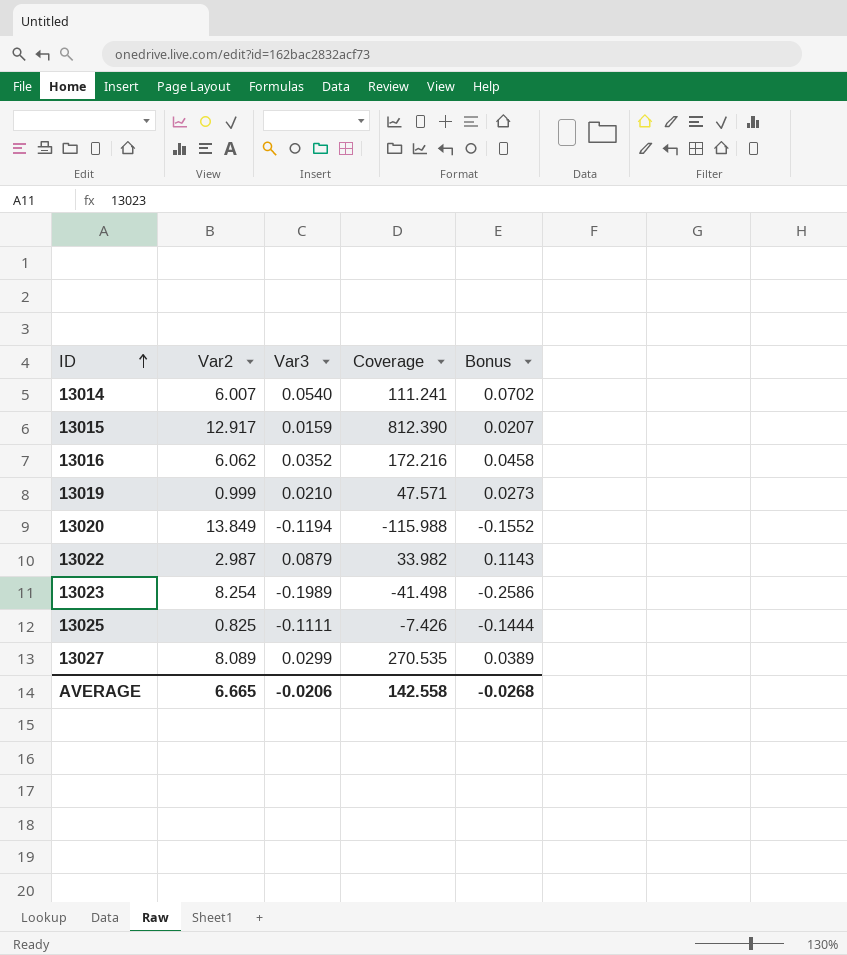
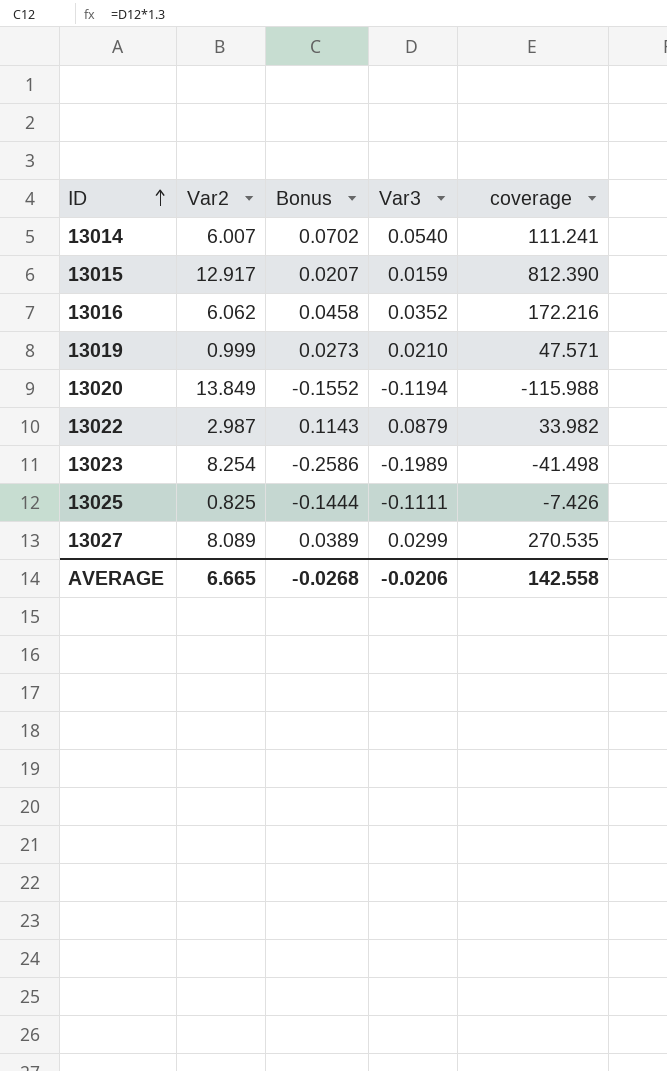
column Bonus | position: 5 -> 3
column name: Coverage -> coverage

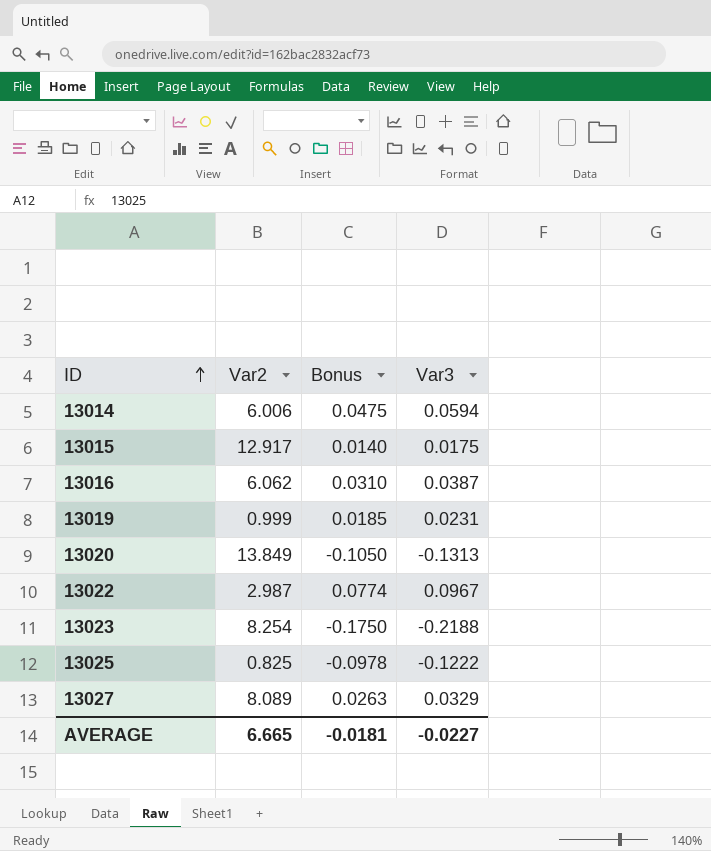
column coverage | formula: [Var2] / [Var3] -> none
column Bonus | formula: [Var3] * 1.3 -> [Var3] * 0.8
13014 | Var2: 6.007 -> 6.006
13014 | Var3: 0.0540 -> 0.0594
13015 | Var3: 0.0159 -> 0.0175
13016 | Var3: 0.0352 -> 0.0387
13019 | Var3: 0.0210 -> 0.0231
13020 | Var3: -0.1194 -> -0.1313
13022 | Var3: 0.0879 -> 0.0967
13023 | Var3: -0.1989 -> -0.2188
13025 | Var3: -0.1111 -> -0.1222
13027 | Var3: 0.0299 -> 0.0329
AVERAGE | Bonus: -0.0268 -> -0.0181
AVERAGE | Var3: -0.0206 -> -0.0227

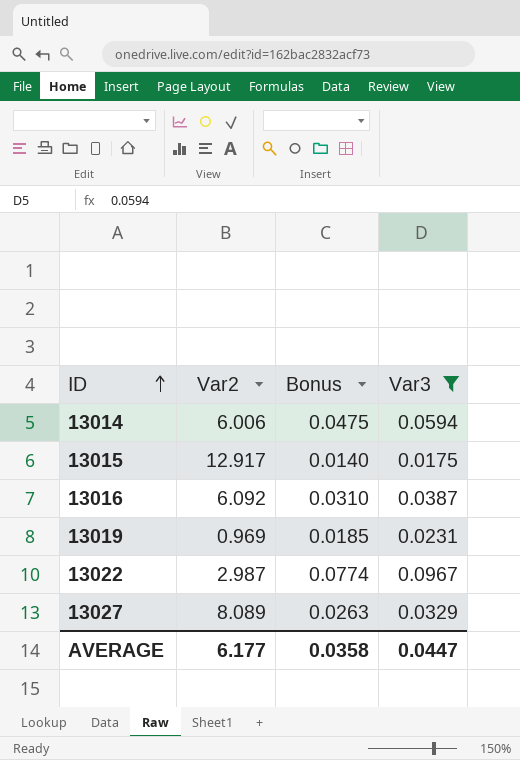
filter: none -> Var3 >= 0.0175
13016 | Var2: 6.062 -> 6.092
13019 | Var2: 0.999 -> 0.969
AVERAGE | Var2: 6.665 -> 6.177
AVERAGE | Bonus: -0.0181 -> 0.0358
AVERAGE | Var3: -0.0227 -> 0.0447

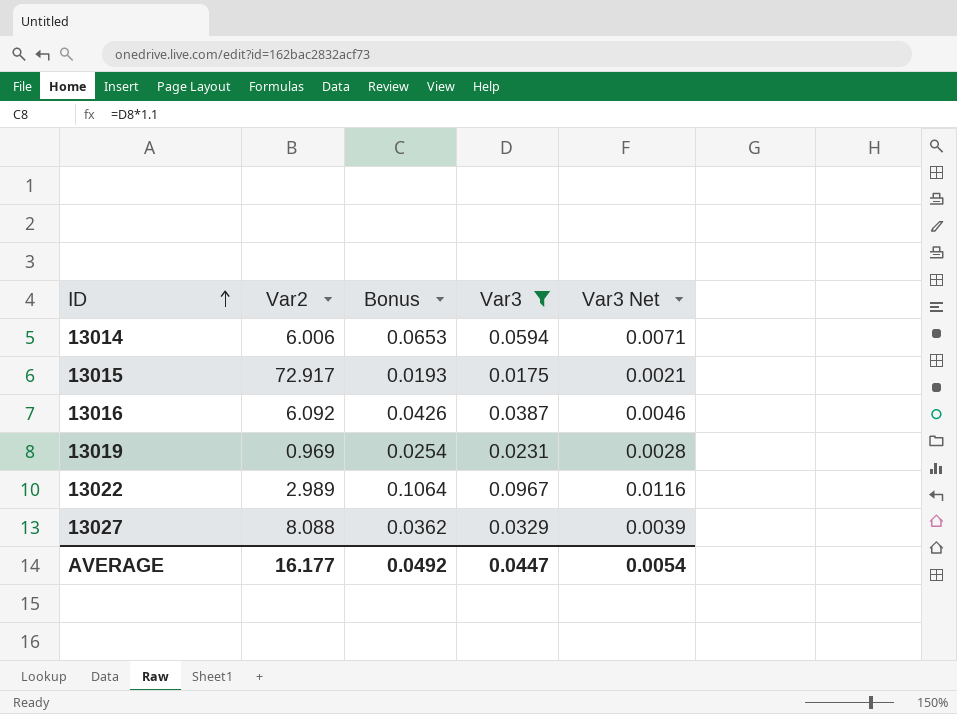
column Bonus | formula: [Var3] * 0.8 -> [Var3] * 1.1
column Var3 Net | formula: none -> [Var3] * 0.12
13015 | Var2: 12.917 -> 72.917
13022 | Var2: 2.987 -> 2.989
13027 | Var2: 8.089 -> 8.088
AVERAGE | Var2: 6.177 -> 16.177
AVERAGE | Bonus: 0.0358 -> 0.0492

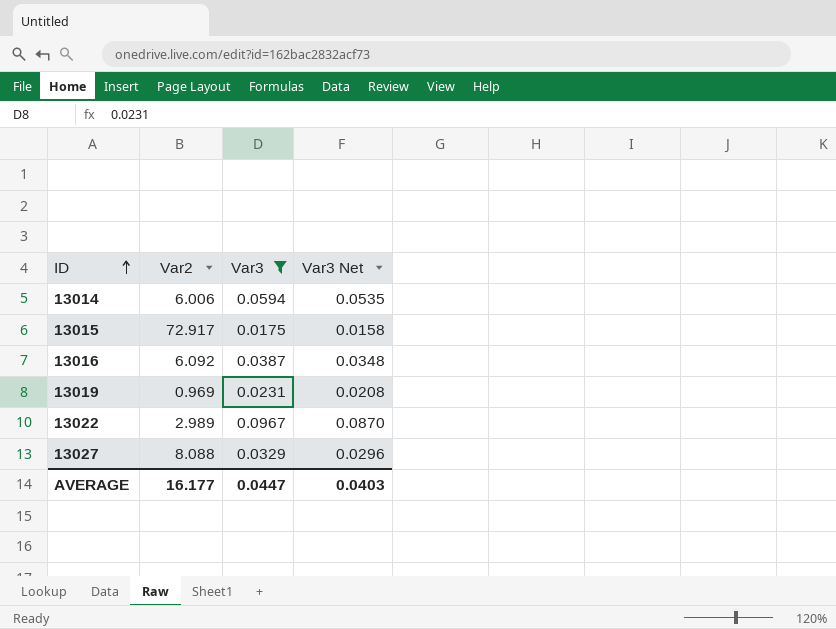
column Bonus | formula: [Var3] * 1.1 -> none
column Var3 Net | formula: [Var3] * 0.12 -> [Var3] * 0.9
AVERAGE | Var3 Net: 0.0054 -> 0.0403

